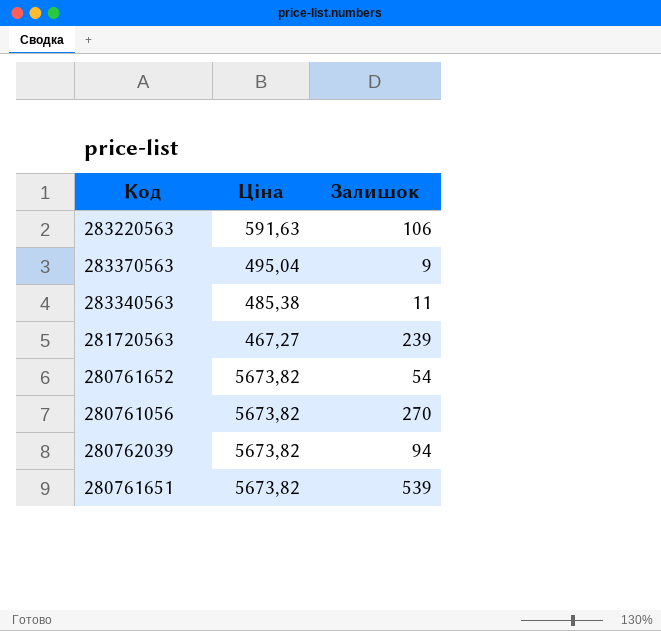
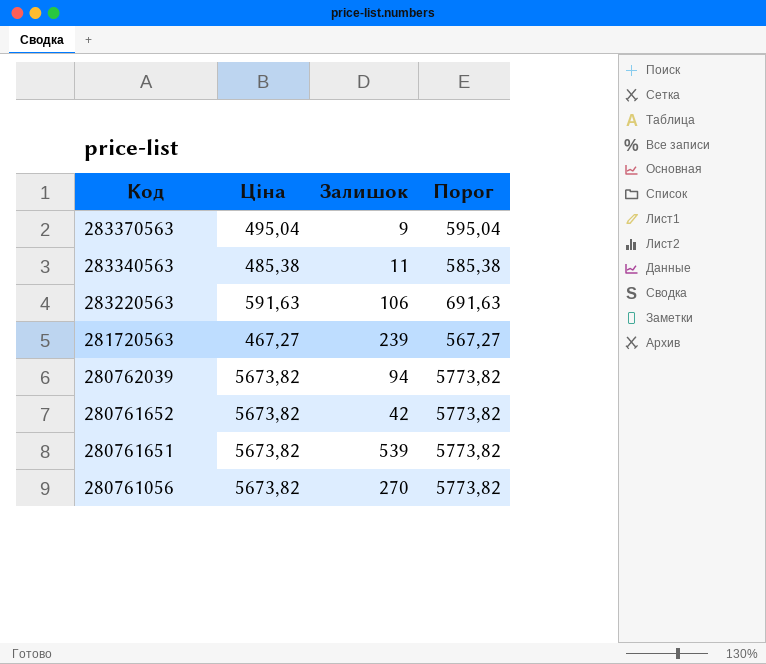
row order: none -> Код descending
column Порог | formula: none -> [Ціна] + 100
280761652 | Залишок: 54 -> 42

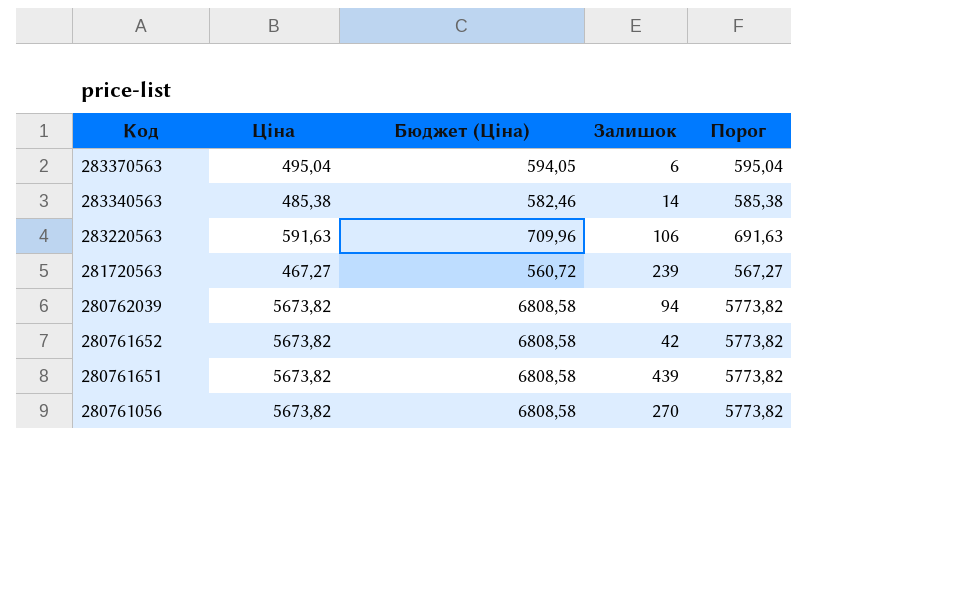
column Бюджет (Ціна) | formula: none -> [Ціна] * 1,2
283370563 | Залишок: 9 -> 6
283340563 | Залишок: 11 -> 14
280761651 | Залишок: 539 -> 439

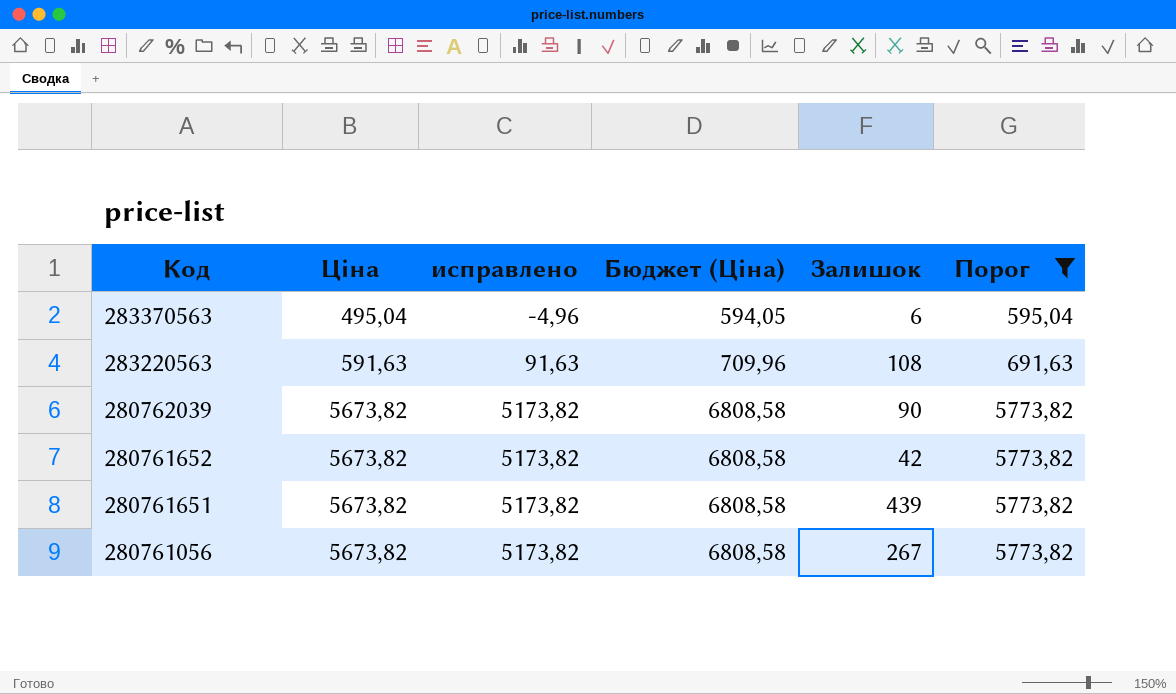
filter: none -> Порог >= 595,04
column исправлено | formula: none -> [Ціна] - 500
283220563 | Залишок: 106 -> 108
280762039 | Залишок: 94 -> 90
280761056 | Залишок: 270 -> 267

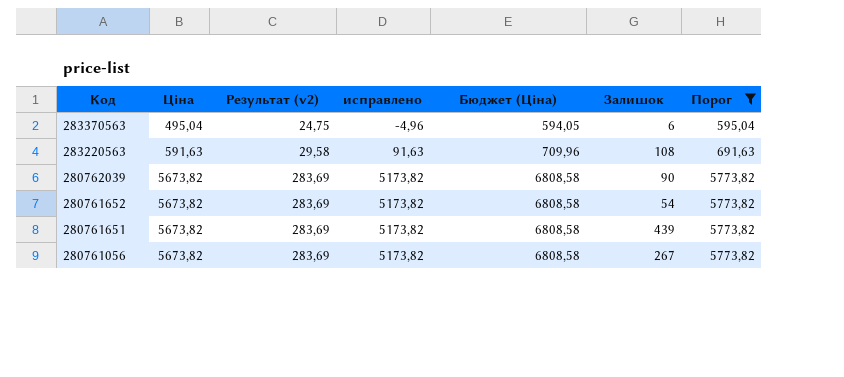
column Результат (v2) | formula: none -> [Ціна] * 0,05
280761652 | Залишок: 42 -> 54

